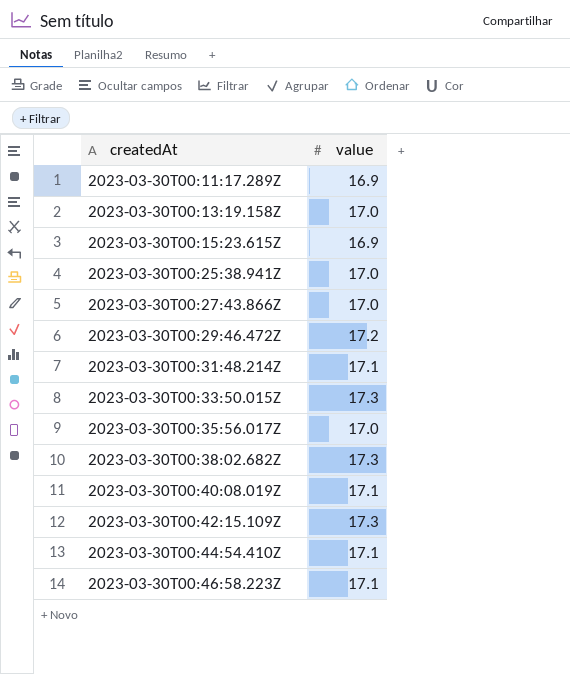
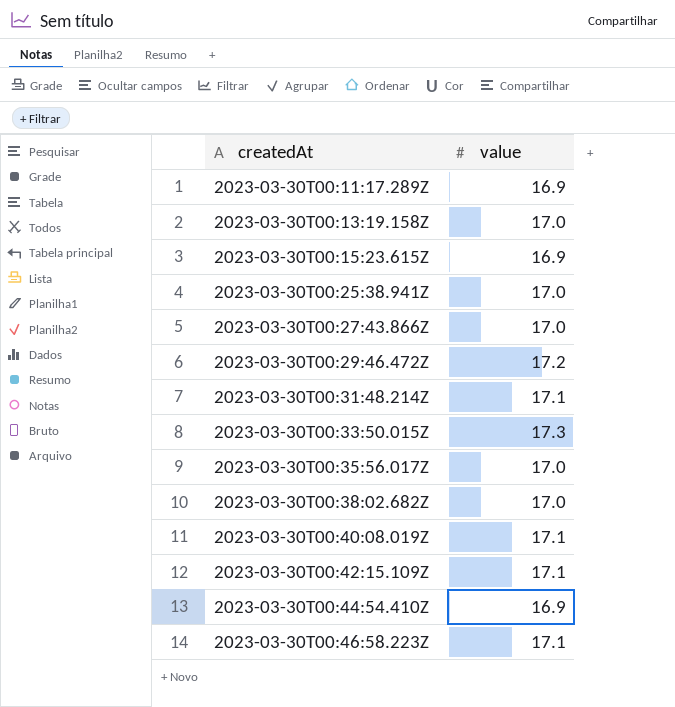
2023-03-30T00:38:02.682Z | value: 17.3 -> 17.0
2023-03-30T00:42:15.109Z | value: 17.3 -> 17.1
2023-03-30T00:44:54.410Z | value: 17.1 -> 16.9

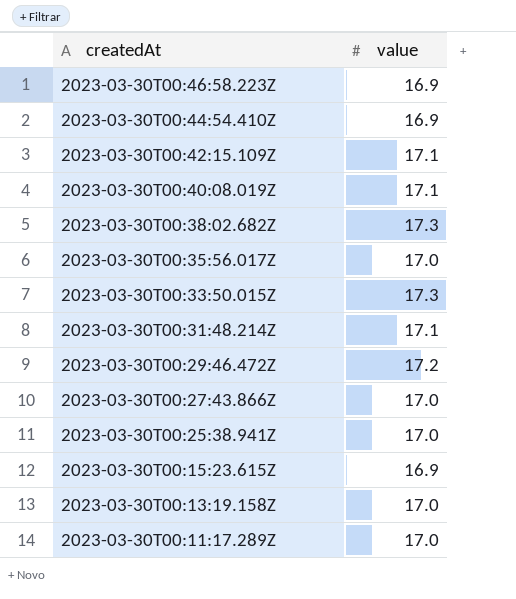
row order: createdAt ascending -> createdAt descending
2023-03-30T00:46:58.223Z | value: 17.1 -> 16.9
2023-03-30T00:38:02.682Z | value: 17.0 -> 17.3
2023-03-30T00:11:17.289Z | value: 16.9 -> 17.0

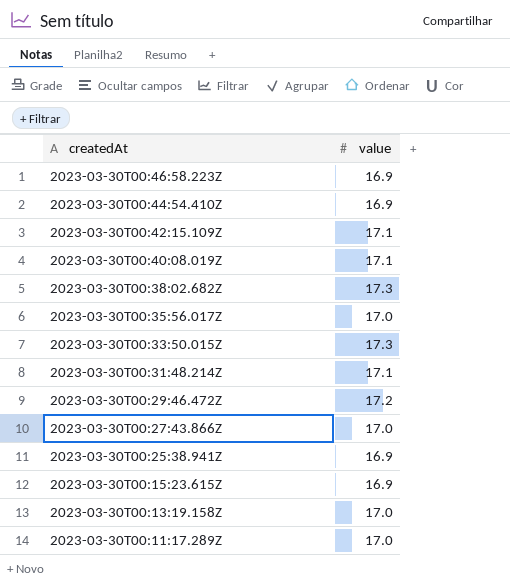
2023-03-30T00:25:38.941Z | value: 17.0 -> 16.9

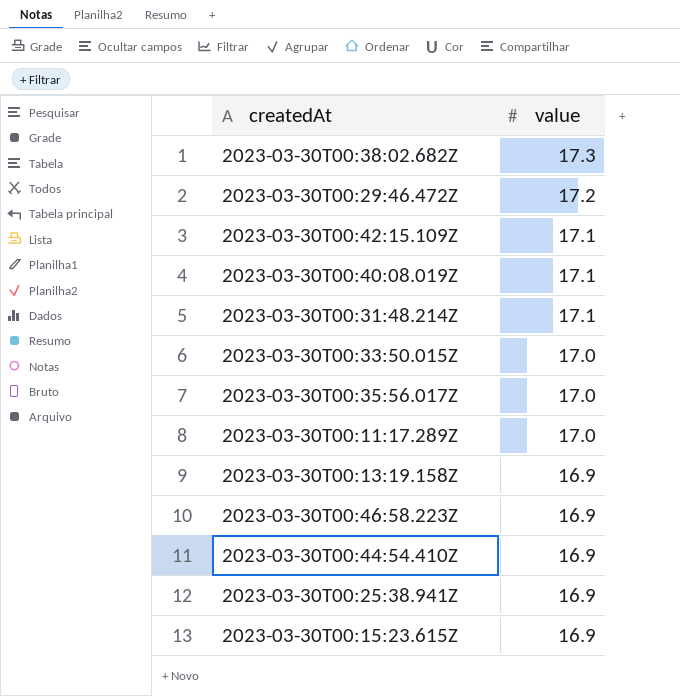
row order: createdAt descending -> value descending
row 2023-03-30T00:27:43.866Z: 17.0 -> none
2023-03-30T00:33:50.015Z | value: 17.3 -> 17.0
2023-03-30T00:13:19.158Z | value: 17.0 -> 16.9

